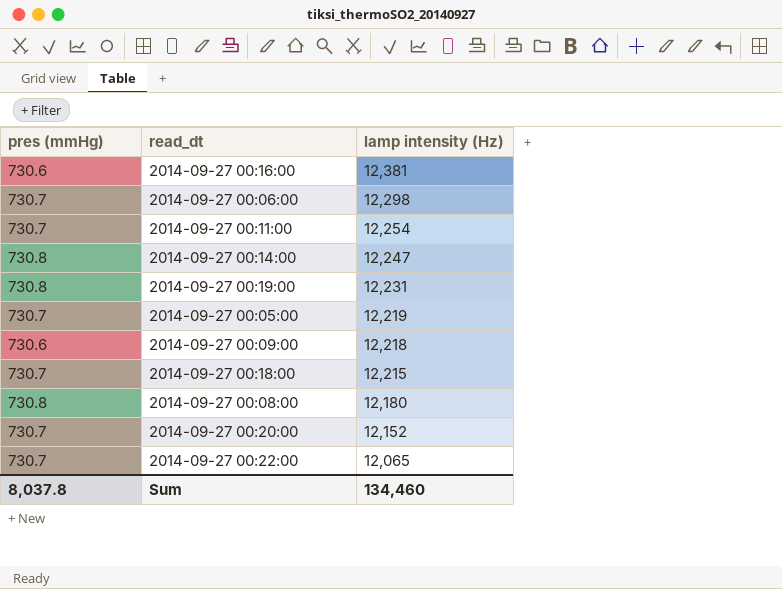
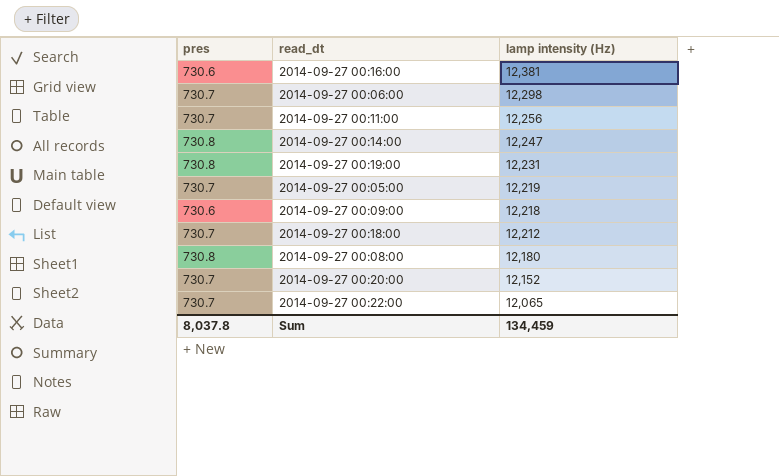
column name: pres (mmHg) -> pres
2014-09-27 00:11:00 | lamp intensity (Hz): 12,254 -> 12,256
2014-09-27 00:18:00 | lamp intensity (Hz): 12,215 -> 12,212
Sum | lamp intensity (Hz): 134,460 -> 134,459

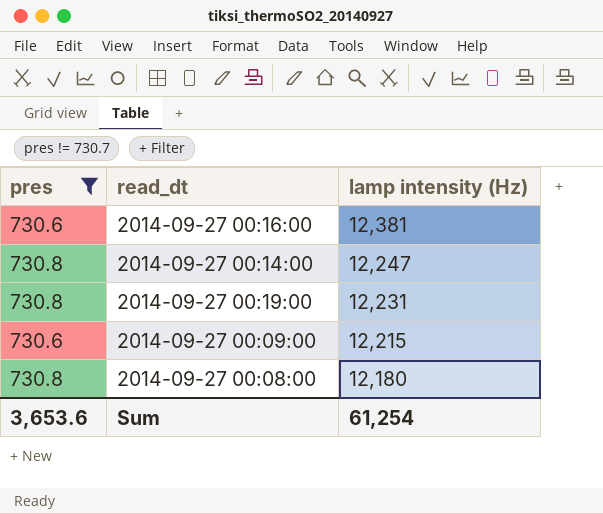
filter: none -> pres != 730.7
2014-09-27 00:09:00 | lamp intensity (Hz): 12,218 -> 12,215
Sum | pres: 8,037.8 -> 3,653.6
Sum | lamp intensity (Hz): 134,459 -> 61,254

